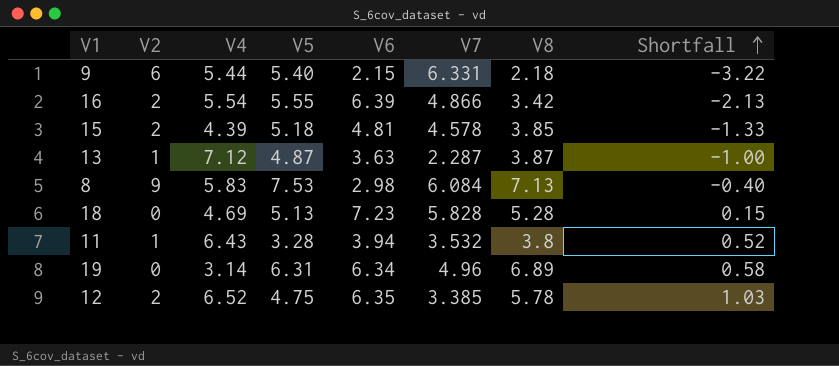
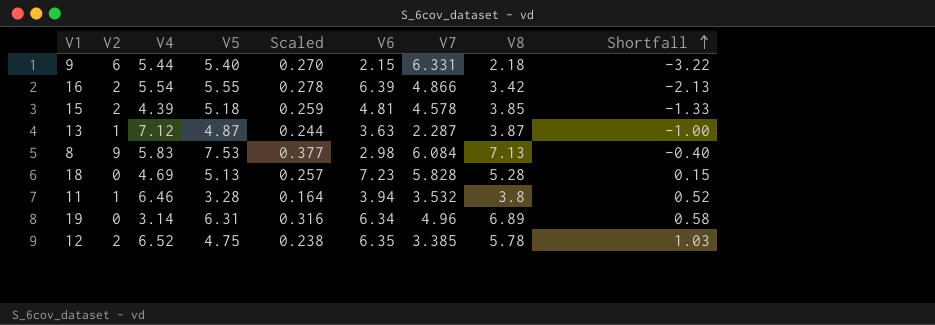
column Scaled | formula: none -> [V5] * 0.05
11 | V4: 6.43 -> 6.46

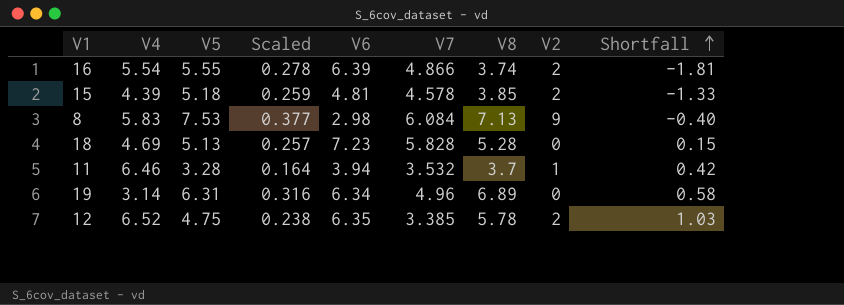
column V2 | position: 2 -> 8
row 9: 6 | 5.44 | 5.40 | 0.270 | 2.15 | 6.331 | 2.18 | -3.22 -> none
row 13: 1 | 7.12 | 4.87 | 0.244 | 3.63 | 2.287 | 3.87 | -1.00 -> none
16 | V8: 3.42 -> 3.74
16 | Shortfall: -2.13 -> -1.81
11 | V8: 3.8 -> 3.7
11 | Shortfall: 0.52 -> 0.42

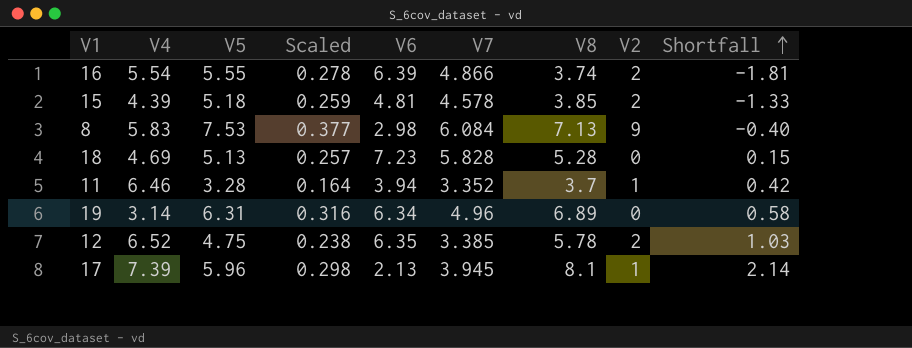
11 | V7: 3.532 -> 3.352
row 17: none -> 7.39 | 5.96 | 0.298 | 2.13 | 3.945 | 8.1 | 1 | 2.14

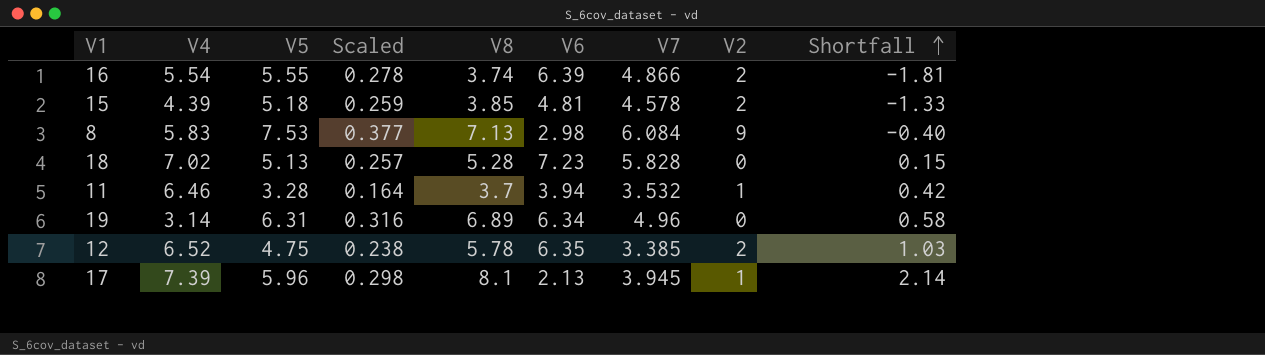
column V8 | position: 7 -> 5
18 | V4: 4.69 -> 7.02
11 | V7: 3.352 -> 3.532

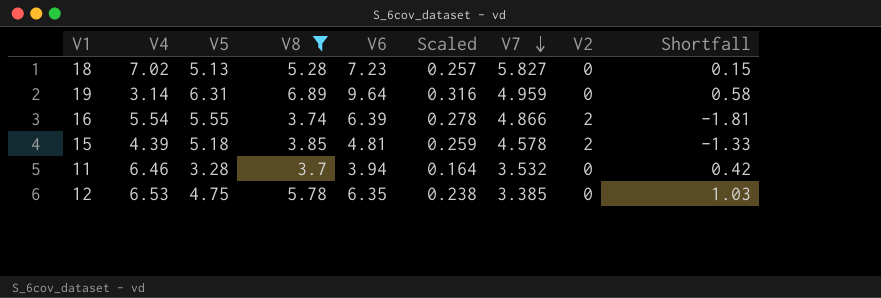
filter: none -> V8 <= 6.89
row order: Shortfall ascending -> V7 descending
column Scaled | position: 4 -> 6
18 | V7: 5.828 -> 5.827
19 | V6: 6.34 -> 9.64
19 | V7: 4.96 -> 4.959
11 | V2: 1 -> 0
12 | V4: 6.52 -> 6.53
12 | V2: 2 -> 0

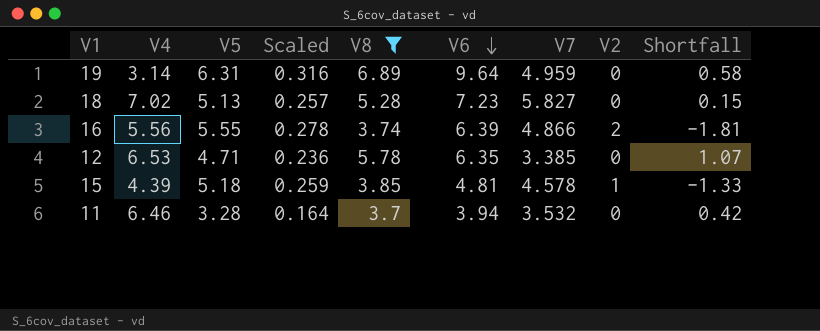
row order: V7 descending -> V6 descending
column Scaled | position: 6 -> 4
16 | V4: 5.54 -> 5.56
12 | V5: 4.75 -> 4.71
12 | Scaled: 0.238 -> 0.236
12 | Shortfall: 1.03 -> 1.07
15 | V2: 2 -> 1

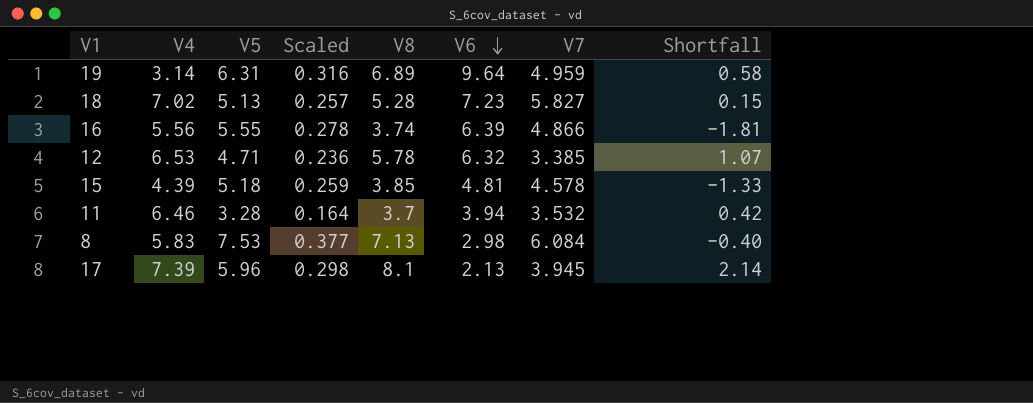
filter: V8 <= 6.89 -> none
column V2 | position: 8 -> none
12 | V6: 6.35 -> 6.32

